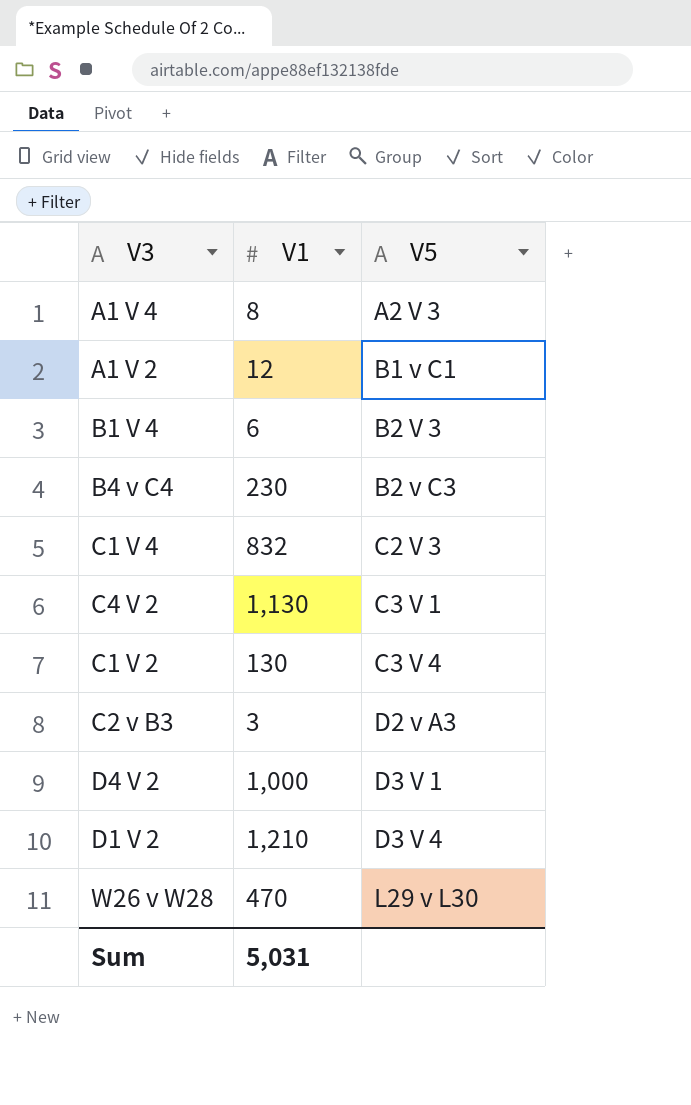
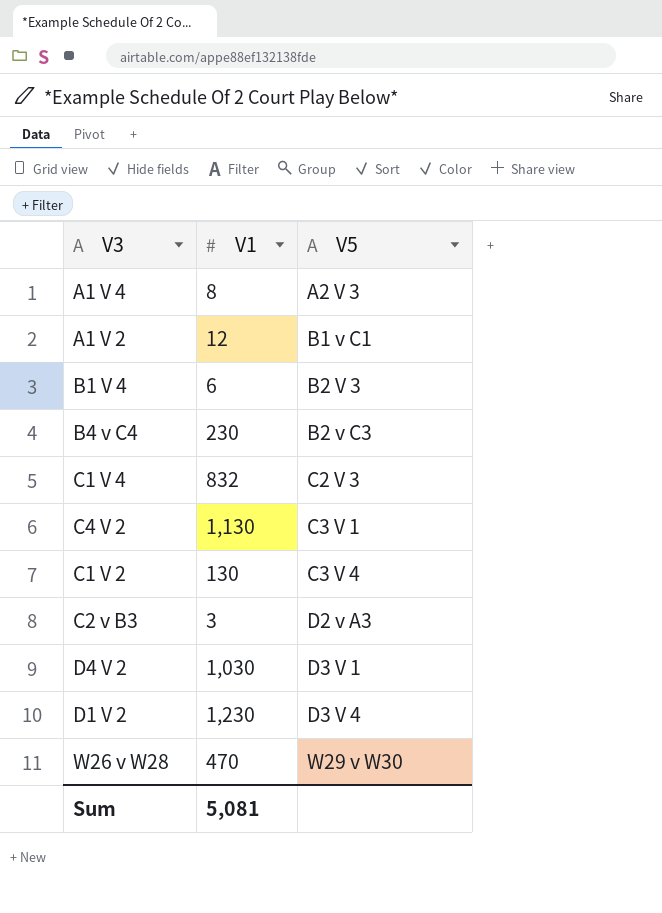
D4 V 2 | V1: 1,000 -> 1,030
D1 V 2 | V1: 1,210 -> 1,230
W26 v W28 | V5: L29 v L30 -> W29 v W30
Sum | V1: 5,031 -> 5,081

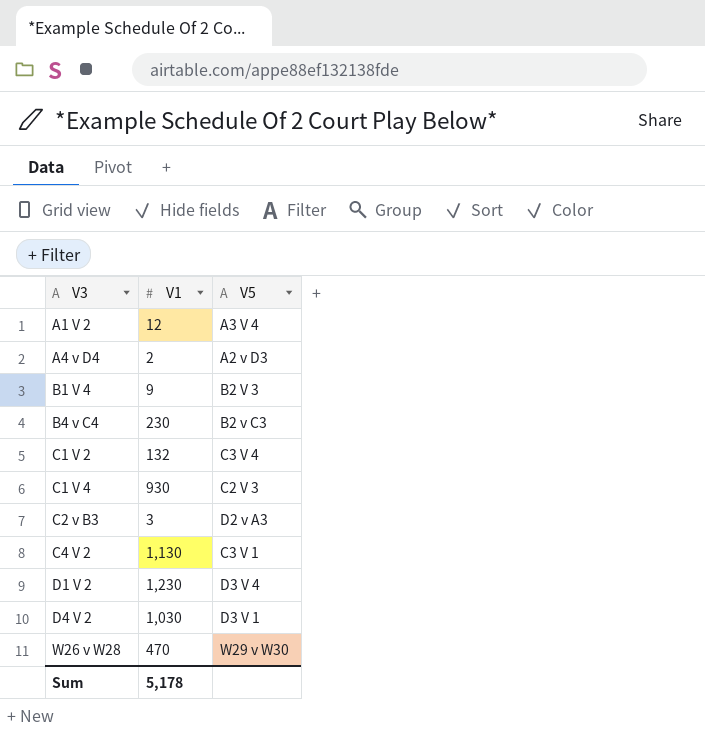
row order: V5 ascending -> V3 ascending
row A1 V 4: 8 | A2 V 3 -> none
A1 V 2 | V5: B1 v C1 -> A3 V 4
row A4 v D4: none -> 2 | A2 v D3
B1 V 4 | V1: 6 -> 9
C1 V 2 | V1: 130 -> 132
C1 V 4 | V1: 832 -> 930
Sum | V1: 5,081 -> 5,178

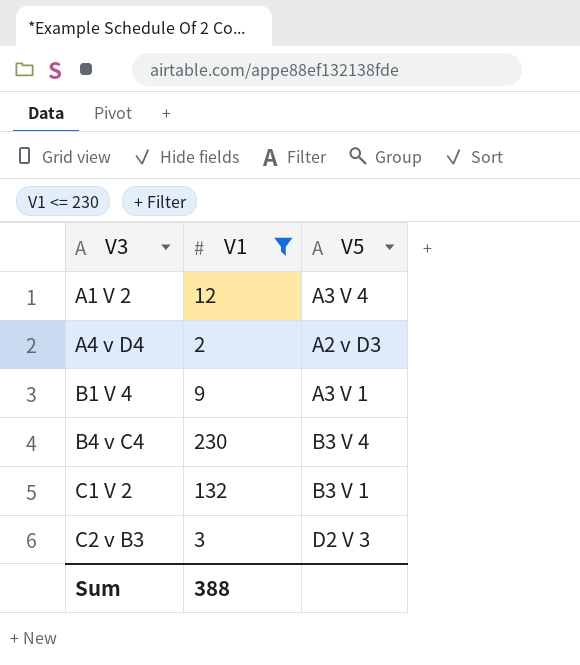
filter: none -> V1 <= 230
B1 V 4 | V5: B2 V 3 -> A3 V 1
B4 v C4 | V5: B2 v C3 -> B3 V 4
C1 V 2 | V5: C3 V 4 -> B3 V 1
C2 v B3 | V5: D2 v A3 -> D2 V 3
Sum | V1: 5,178 -> 388

